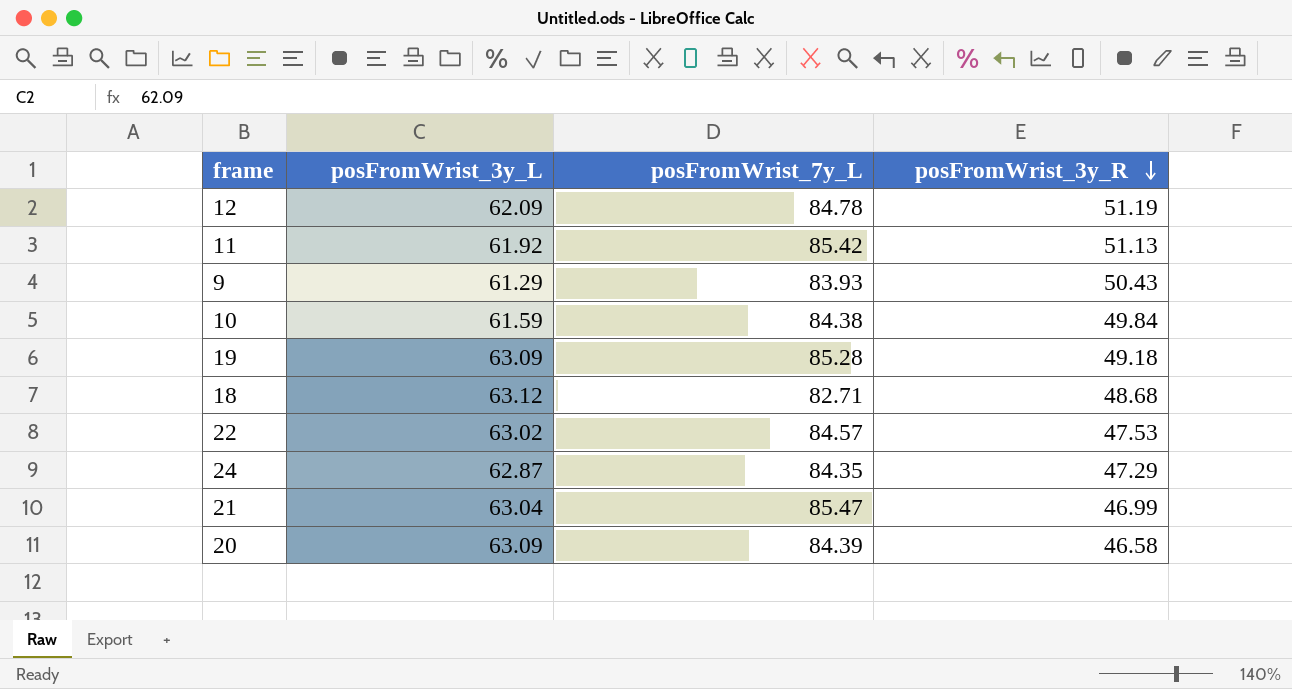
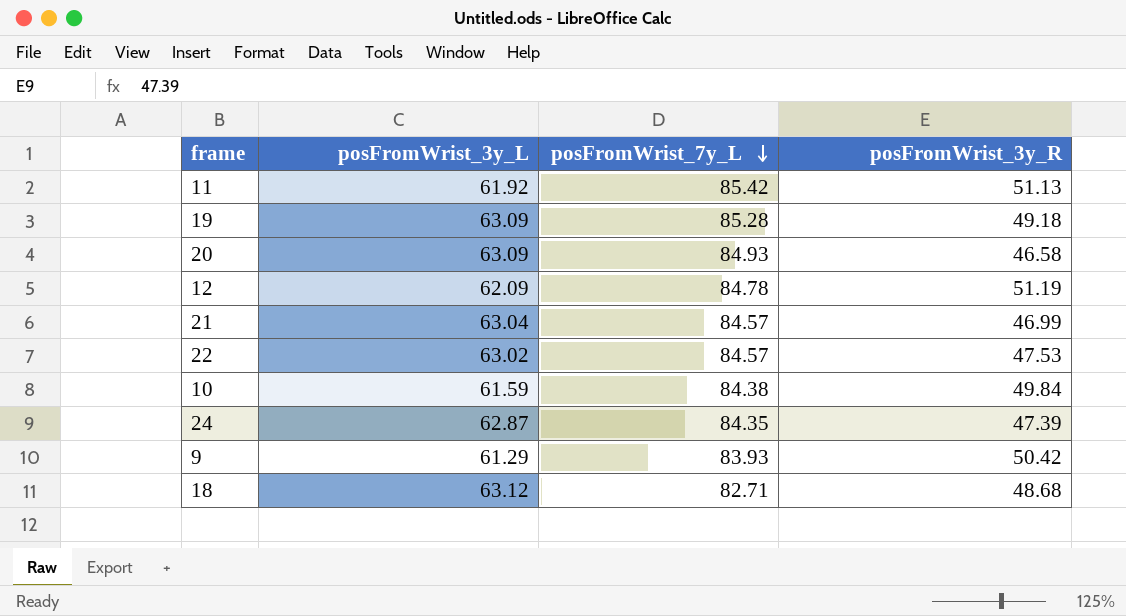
row order: posFromWrist_3y_R descending -> posFromWrist_7y_L descending
20 | posFromWrist_7y_L: 84.39 -> 84.93
21 | posFromWrist_7y_L: 85.47 -> 84.57
24 | posFromWrist_3y_R: 47.29 -> 47.39
9 | posFromWrist_3y_R: 50.43 -> 50.42

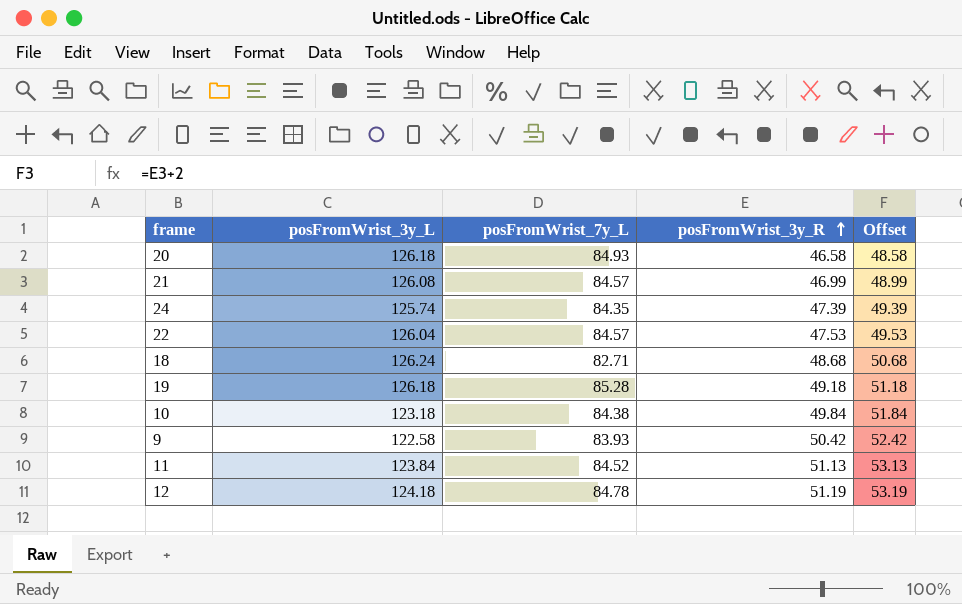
row order: posFromWrist_7y_L descending -> posFromWrist_3y_R ascending
column Offset | formula: none -> [posFromWrist_3y_R] + 2
20 | posFromWrist_3y_L: 63.09 -> 126.18
21 | posFromWrist_3y_L: 63.04 -> 126.08
24 | posFromWrist_3y_L: 62.87 -> 125.74
22 | posFromWrist_3y_L: 63.02 -> 126.04
18 | posFromWrist_3y_L: 63.12 -> 126.24
19 | posFromWrist_3y_L: 63.09 -> 126.18
10 | posFromWrist_3y_L: 61.59 -> 123.18
9 | posFromWrist_3y_L: 61.29 -> 122.58
11 | posFromWrist_3y_L: 61.92 -> 123.84
11 | posFromWrist_7y_L: 85.42 -> 84.52
12 | posFromWrist_3y_L: 62.09 -> 124.18

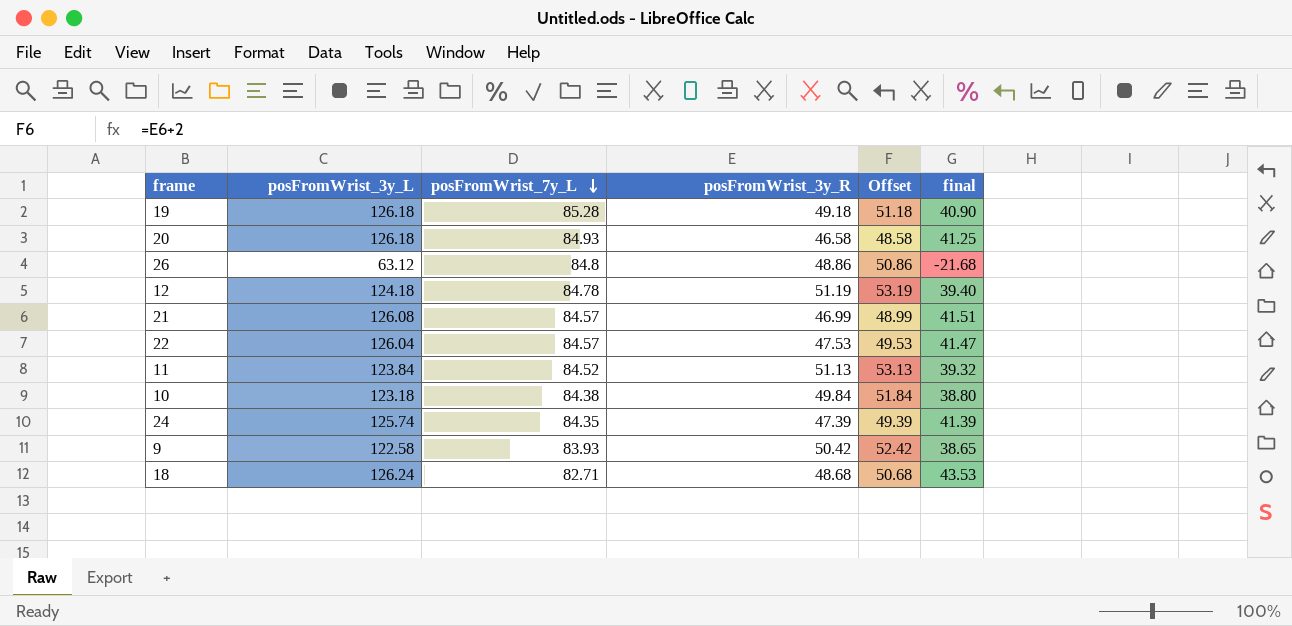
row order: posFromWrist_3y_R ascending -> posFromWrist_7y_L descending
column final | formula: none -> [posFromWrist_3y_L] - [posFromWrist_7y_L]
row 26: none -> 63.12 | 84.8 | 48.86 | 50.86 | -21.68

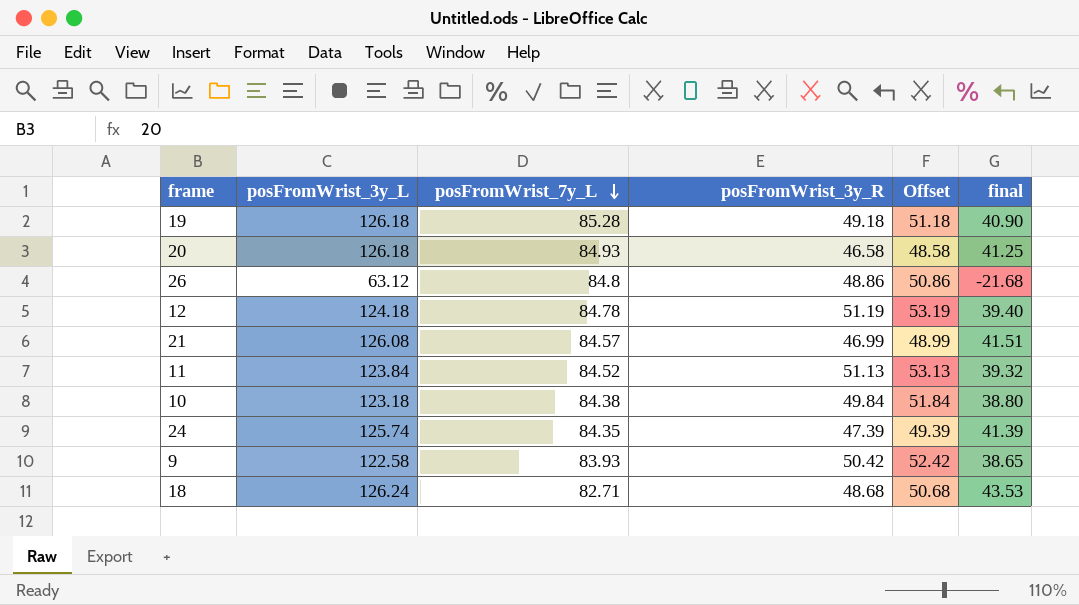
row 22: 126.04 | 84.57 | 47.53 | 49.53 | 41.47 -> none

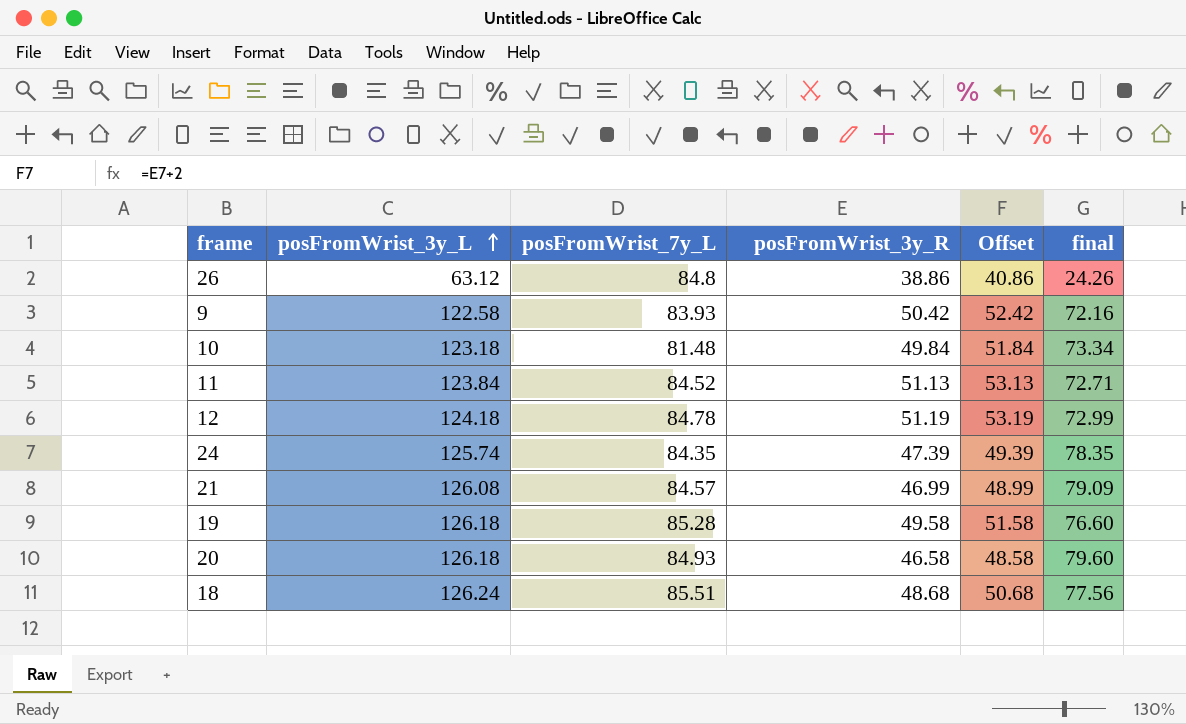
row order: posFromWrist_7y_L descending -> posFromWrist_3y_L ascending
column final | formula: [posFromWrist_3y_L] - [posFromWrist_7y_L] -> [posFromWrist_3y_L] - [posFromWrist_3y_R]
26 | posFromWrist_3y_R: 48.86 -> 38.86
26 | Offset: 50.86 -> 40.86
10 | posFromWrist_7y_L: 84.38 -> 81.48
19 | posFromWrist_3y_R: 49.18 -> 49.58
19 | Offset: 51.18 -> 51.58
18 | posFromWrist_7y_L: 82.71 -> 85.51

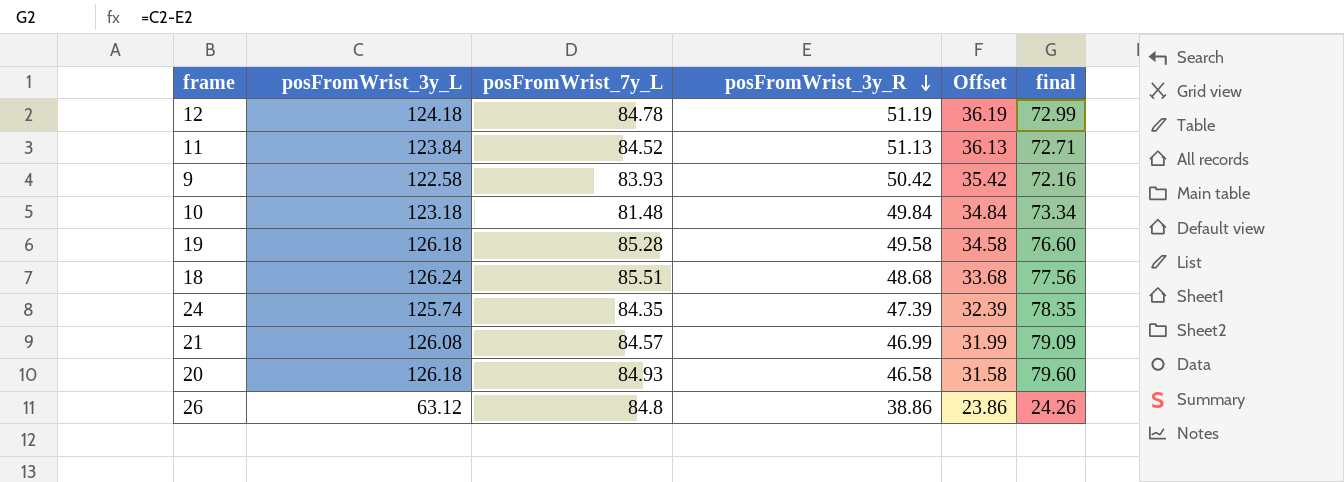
row order: posFromWrist_3y_L ascending -> posFromWrist_3y_R descending
column Offset | formula: [posFromWrist_3y_R] + 2 -> [posFromWrist_3y_R] - 15

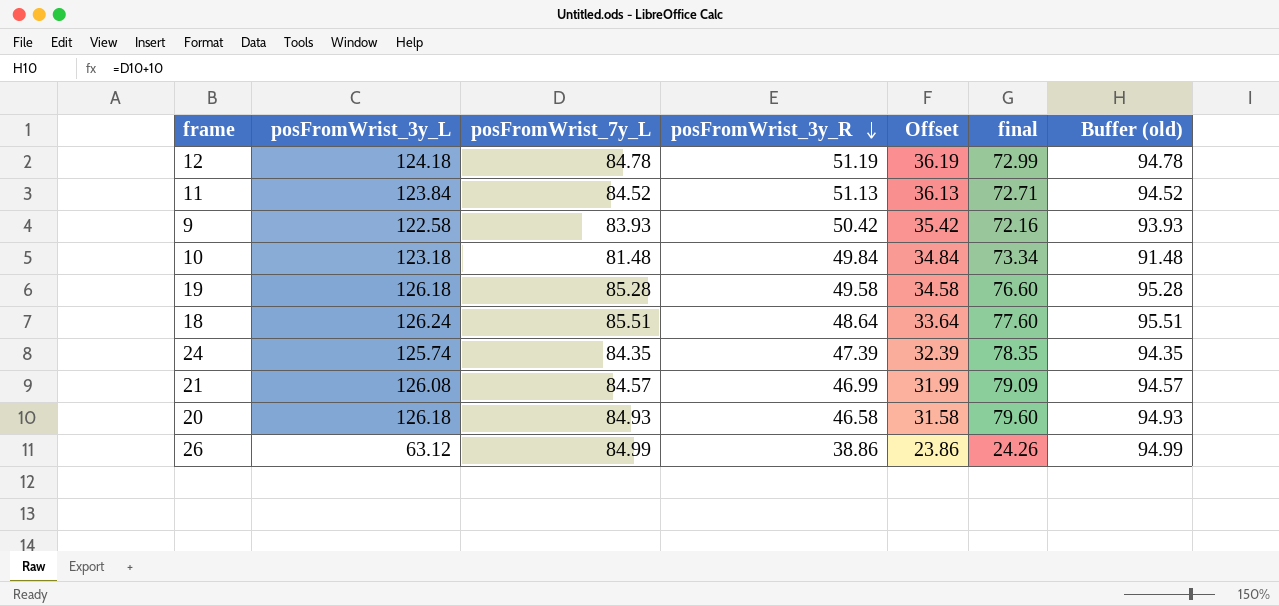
column Buffer (old) | formula: none -> [posFromWrist_7y_L] + 10
18 | posFromWrist_3y_R: 48.68 -> 48.64
18 | Offset: 33.68 -> 33.64
18 | final: 77.56 -> 77.60
26 | posFromWrist_7y_L: 84.8 -> 84.99

